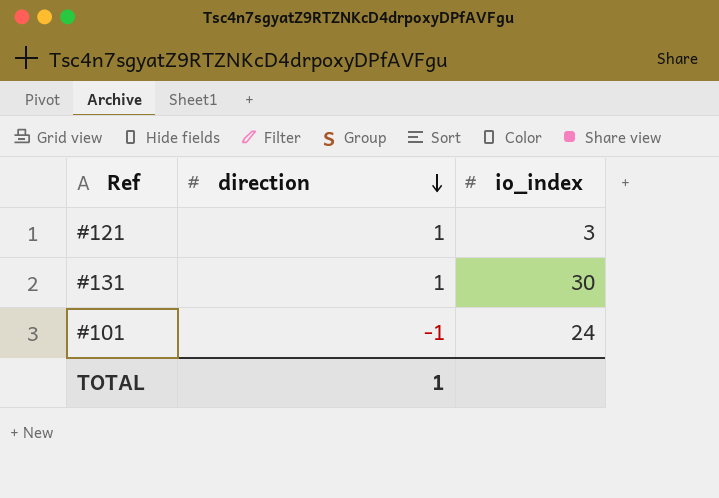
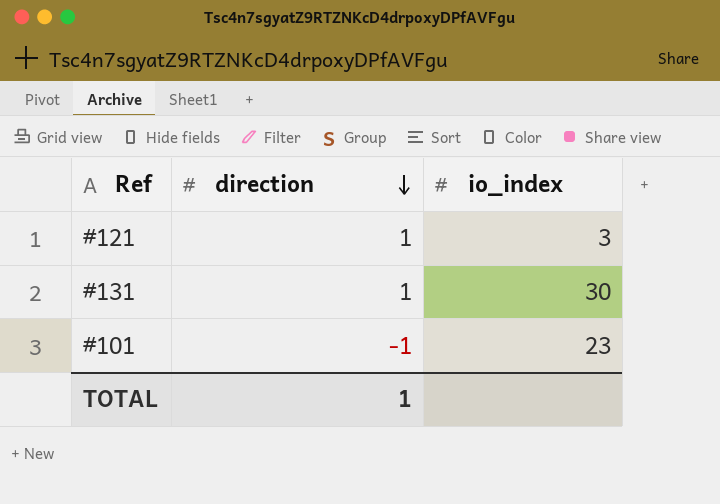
#101 | io_index: 24 -> 23

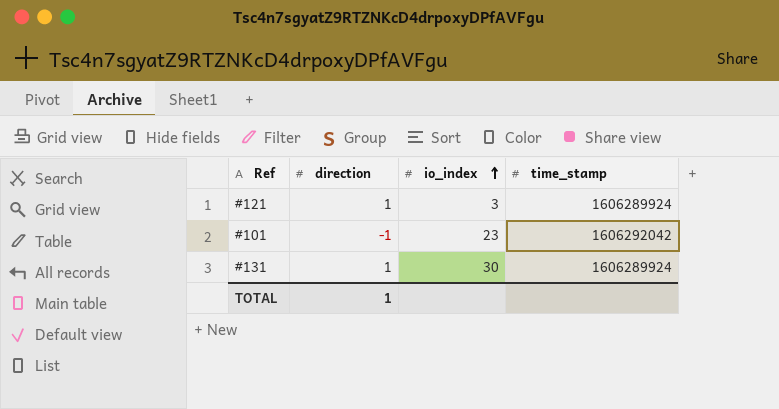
row order: direction descending -> io_index ascending
column time_stamp | position: none -> 4

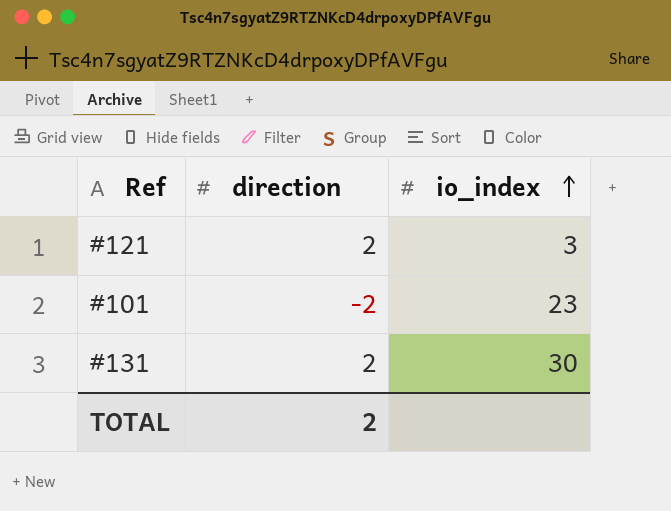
column time_stamp | position: 4 -> none
#121 | direction: 1 -> 2
#101 | direction: -1 -> -2
#131 | direction: 1 -> 2
TOTAL | direction: 1 -> 2

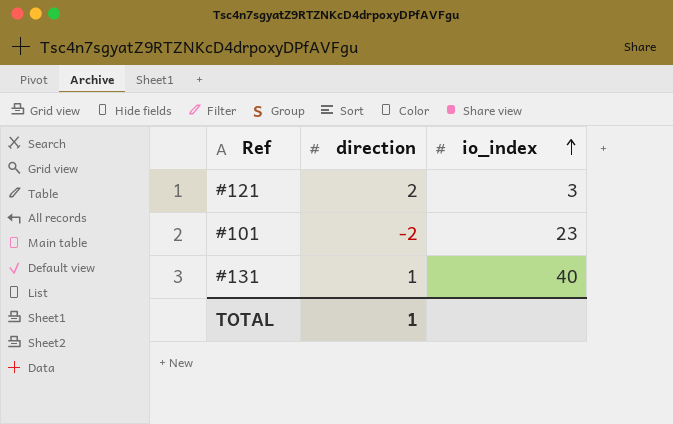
#131 | direction: 2 -> 1
#131 | io_index: 30 -> 40
TOTAL | direction: 2 -> 1

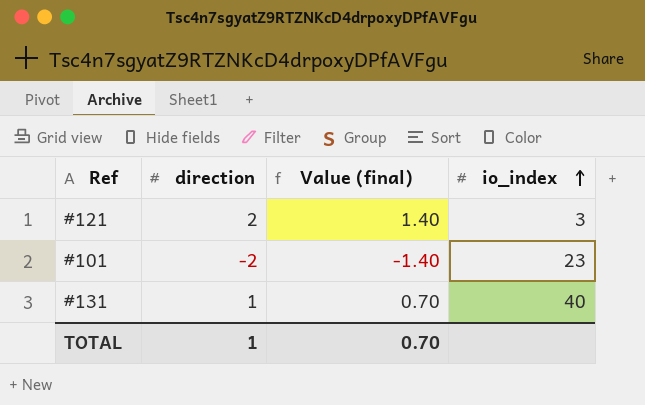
column Value (final) | formula: none -> [direction] * 0.7

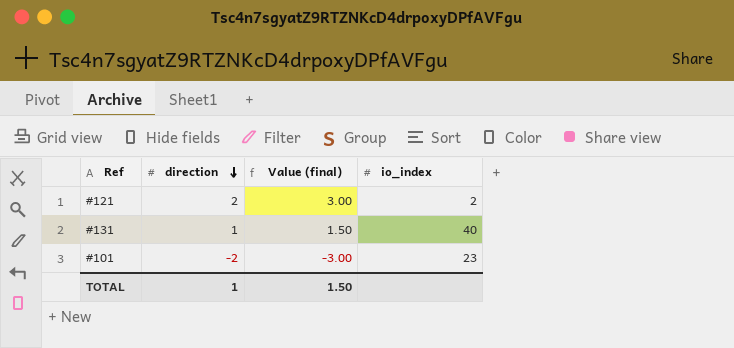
row order: io_index ascending -> direction descending
column Value (final) | formula: [direction] * 0.7 -> [direction] * 1.5
#121 | io_index: 3 -> 2
TOTAL | Value (final): 0.70 -> 1.50

